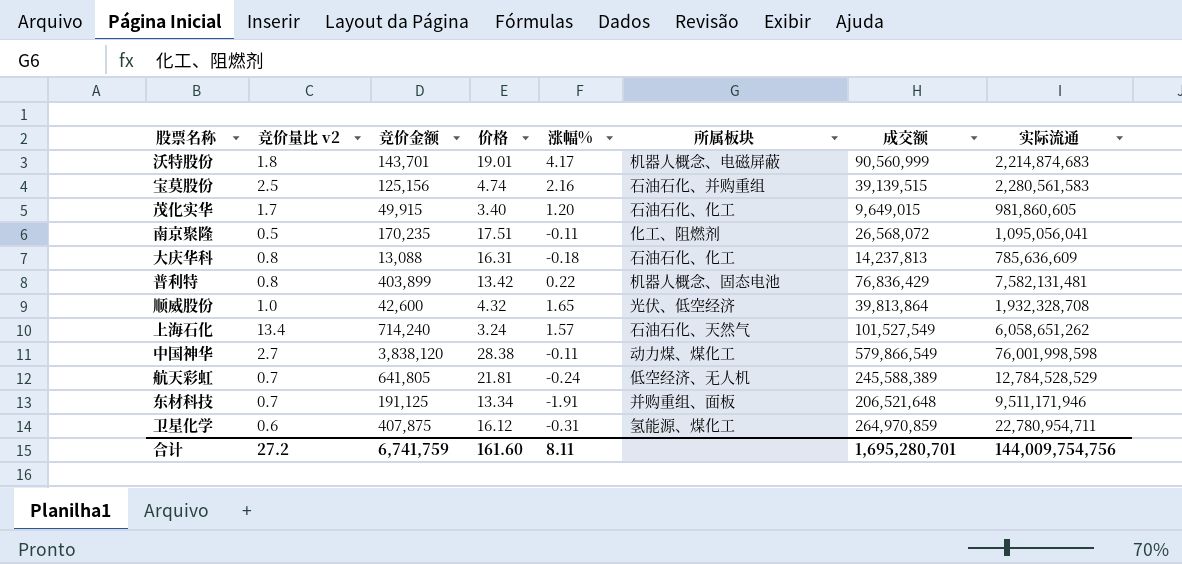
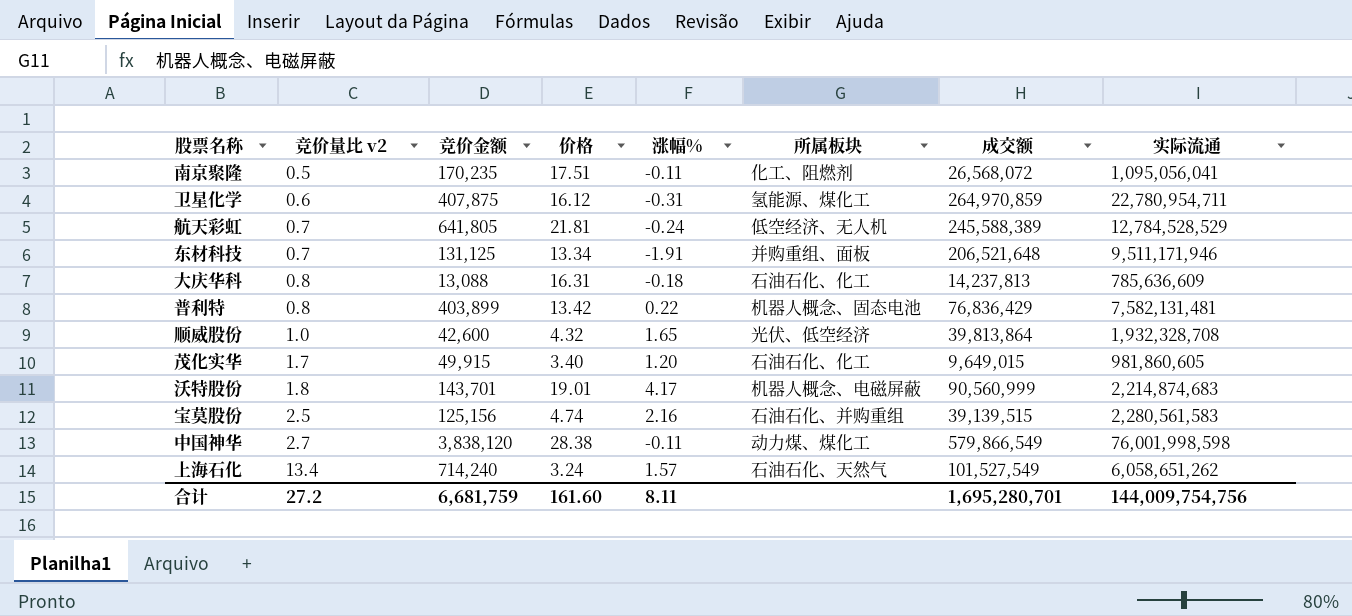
row order: none -> 竞价量比 v2 ascending
东材科技 | 竞价金额: 191,125 -> 131,125
合计 | 竞价金额: 6,741,759 -> 6,681,759

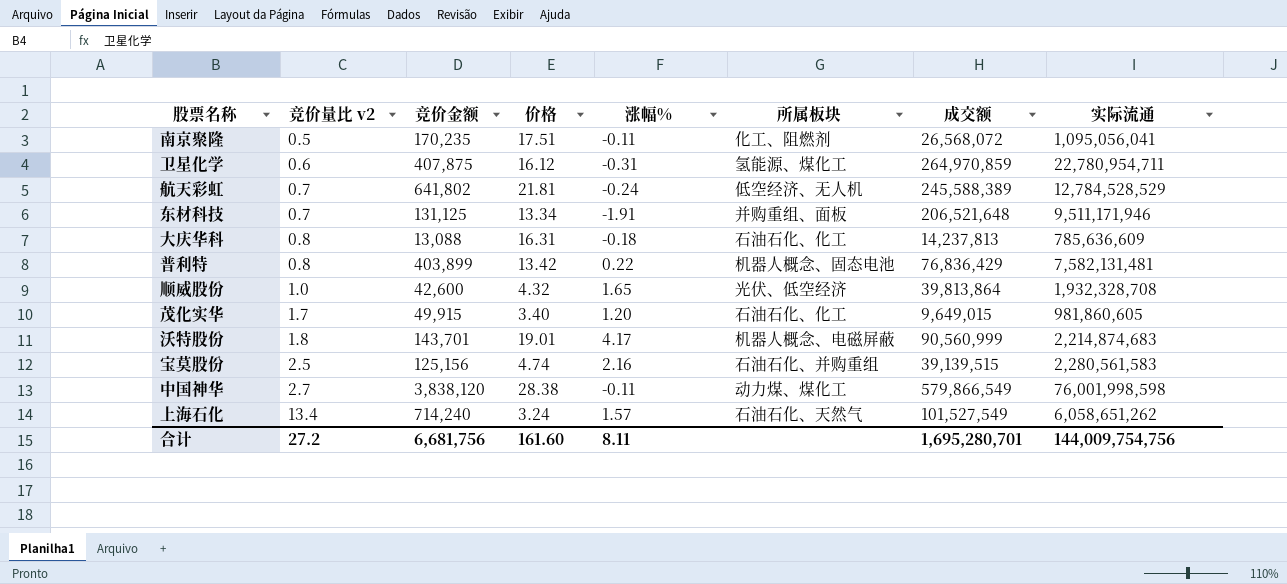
航天彩虹 | 竞价金额: 641,805 -> 641,802
合计 | 竞价金额: 6,681,759 -> 6,681,756

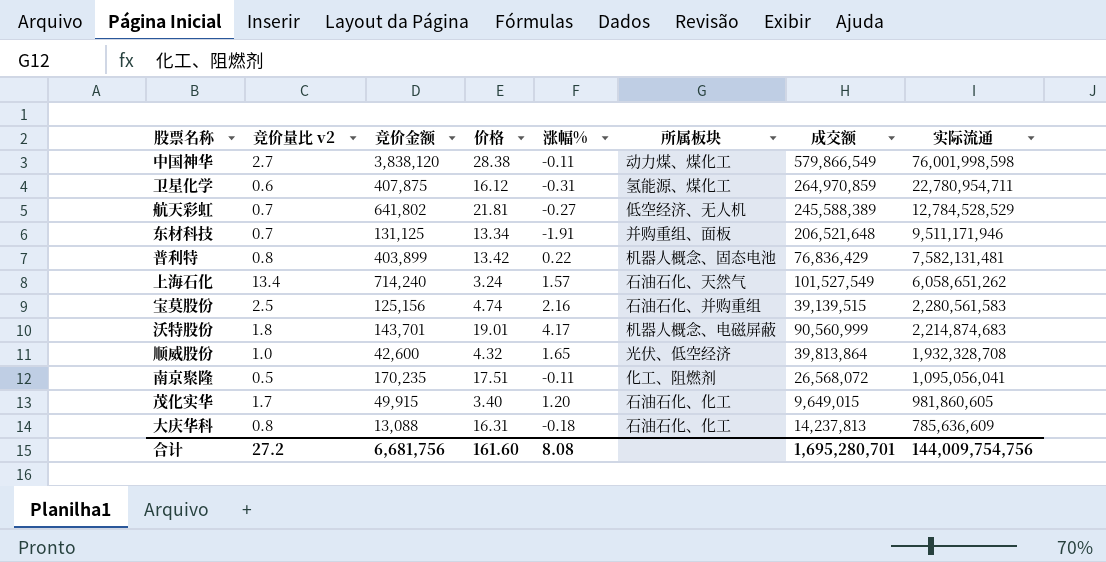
row order: 竞价量比 v2 ascending -> 实际流通 descending
航天彩虹 | 涨幅%: -0.24 -> -0.27
合计 | 涨幅%: 8.11 -> 8.08

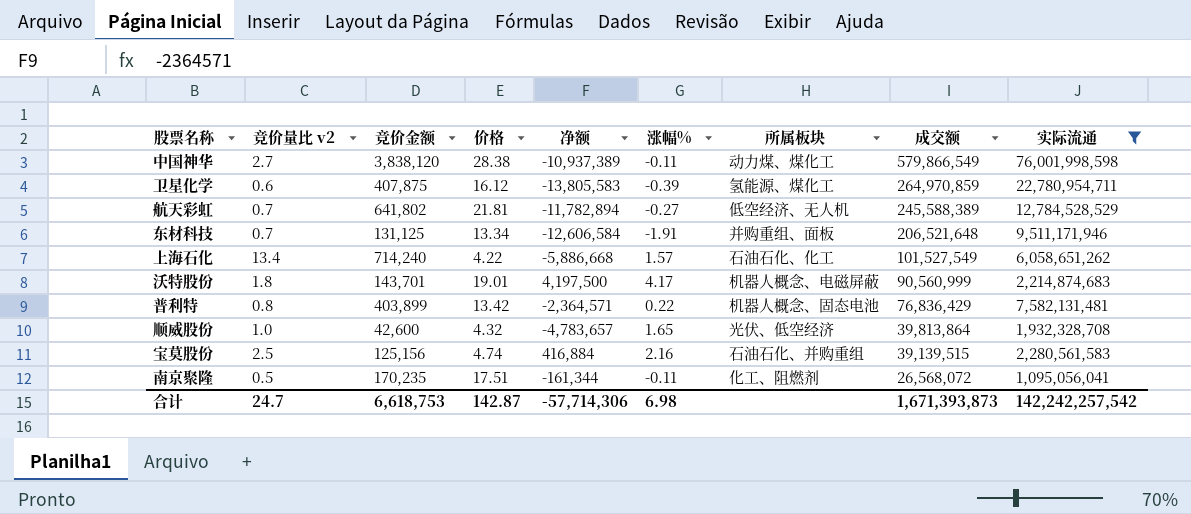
filter: none -> 实际流通 >= 1,095,056,041
row order: 实际流通 descending -> 成交额 descending
column 净额 | position: none -> 5
卫星化学 | 涨幅%: -0.31 -> -0.39
上海石化 | 价格: 3.24 -> 4.22
上海石化 | 所属板块: 石油石化、天然气 -> 石油石化、化工
合计 | 竞价量比 v2: 27.2 -> 24.7
合计 | 竞价金额: 6,681,756 -> 6,618,753
合计 | 价格: 161.60 -> 142.87
合计 | 涨幅%: 8.08 -> 6.98
合计 | 成交额: 1,695,280,701 -> 1,671,393,873
合计 | 实际流通: 144,009,754,756 -> 142,242,257,542

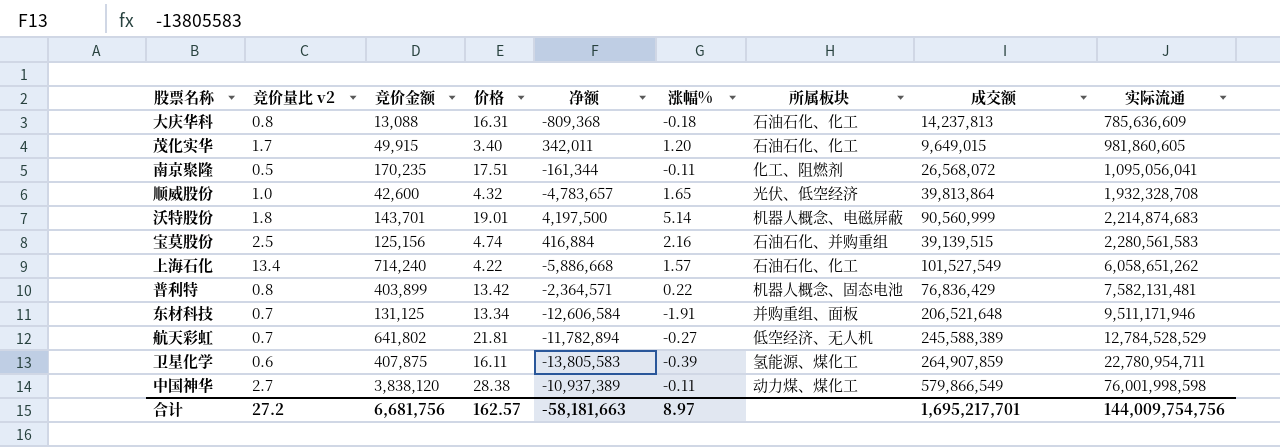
filter: 实际流通 >= 1,095,056,041 -> none
row order: 成交额 descending -> 实际流通 ascending
沃特股份 | 涨幅%: 4.17 -> 5.14
卫星化学 | 价格: 16.12 -> 16.11
卫星化学 | 成交额: 264,970,859 -> 264,907,859
合计 | 竞价量比 v2: 24.7 -> 27.2
合计 | 竞价金额: 6,618,753 -> 6,681,756
合计 | 价格: 142.87 -> 162.57
合计 | 净额: -57,714,306 -> -58,181,663
合计 | 涨幅%: 6.98 -> 8.97
合计 | 成交额: 1,671,393,873 -> 1,695,217,701
合计 | 实际流通: 142,242,257,542 -> 144,009,754,756

